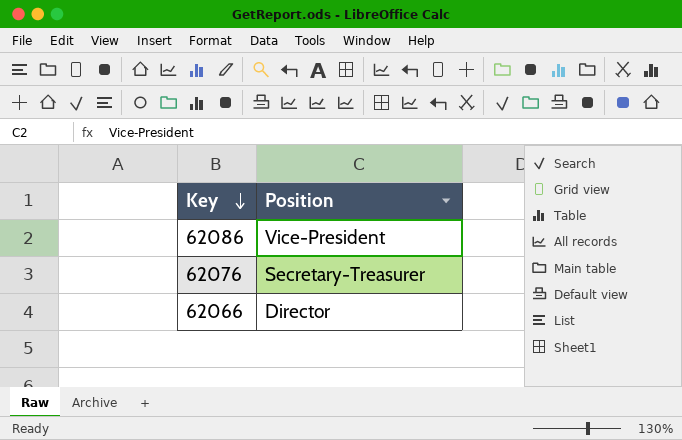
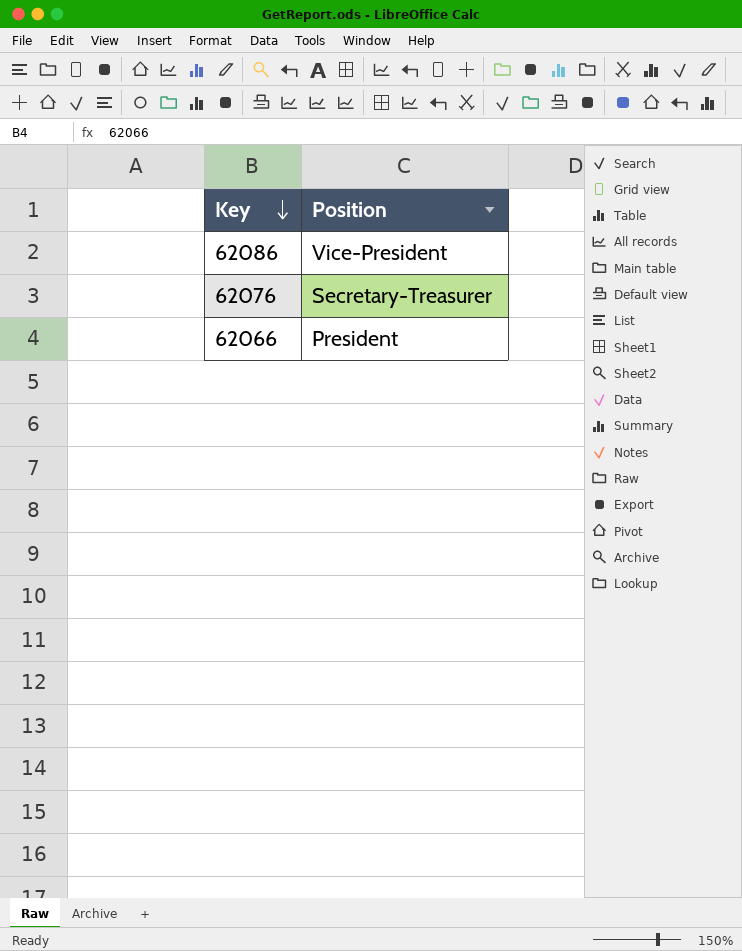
62066 | Position: Director -> President

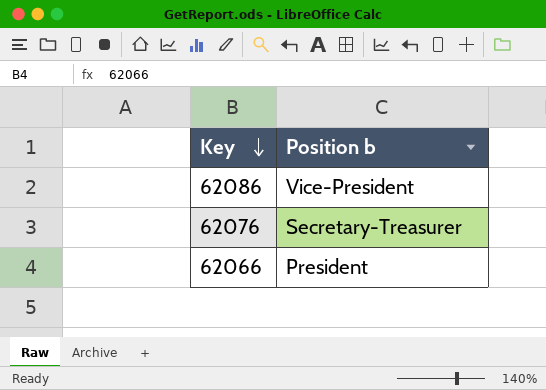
column name: Position -> Position b

